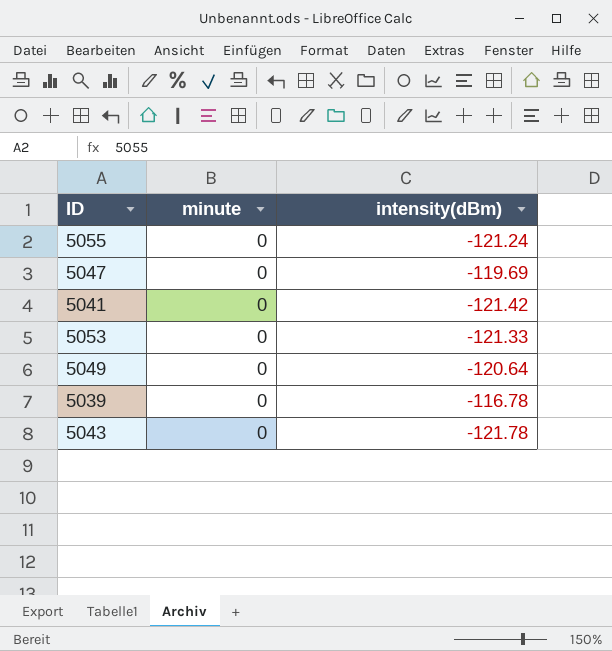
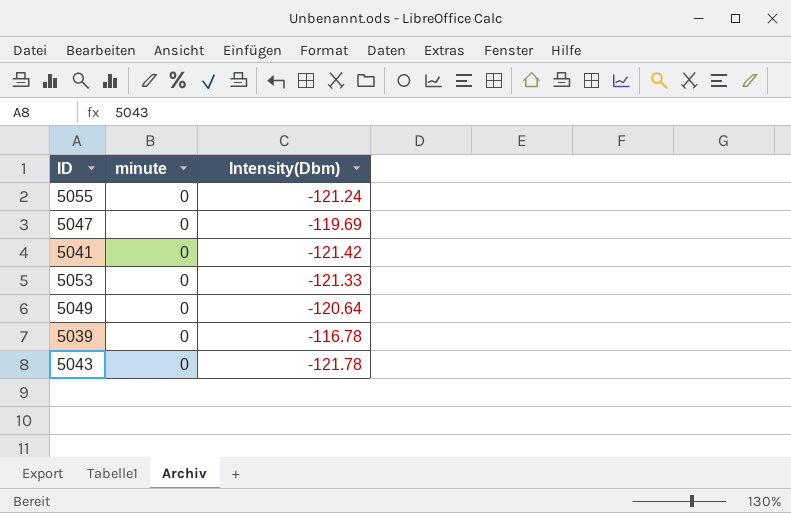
column name: intensity(dBm) -> Intensity(Dbm)

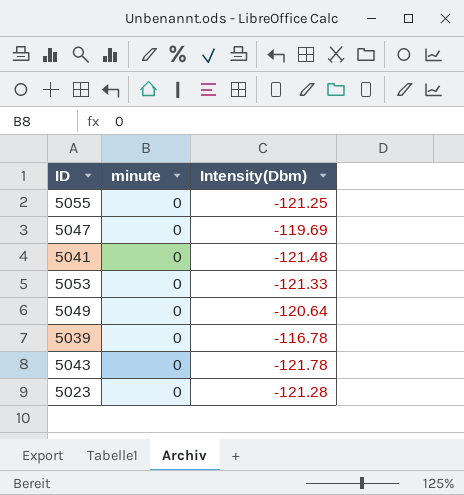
5055 | Intensity(Dbm): -121.24 -> -121.25
5041 | Intensity(Dbm): -121.42 -> -121.48
row 5023: none -> 0 | -121.28

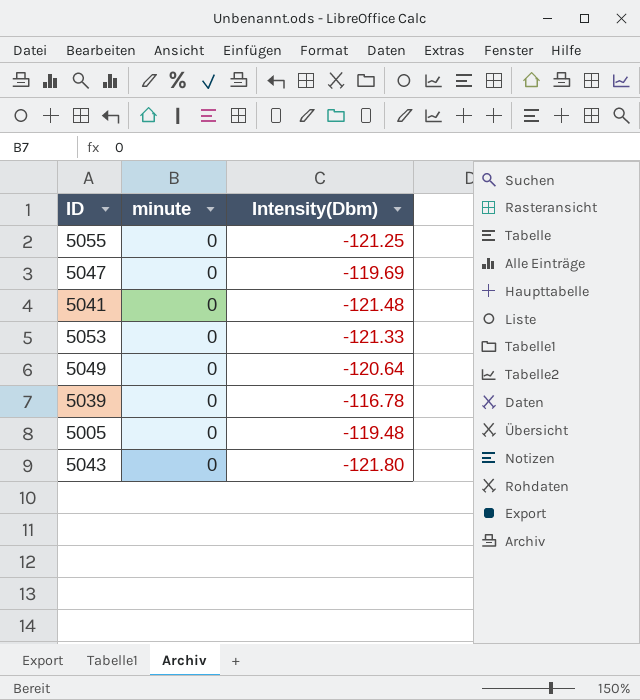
row 5023: 0 | -121.28 -> none
row 5005: none -> 0 | -119.48
5043 | Intensity(Dbm): -121.78 -> -121.80

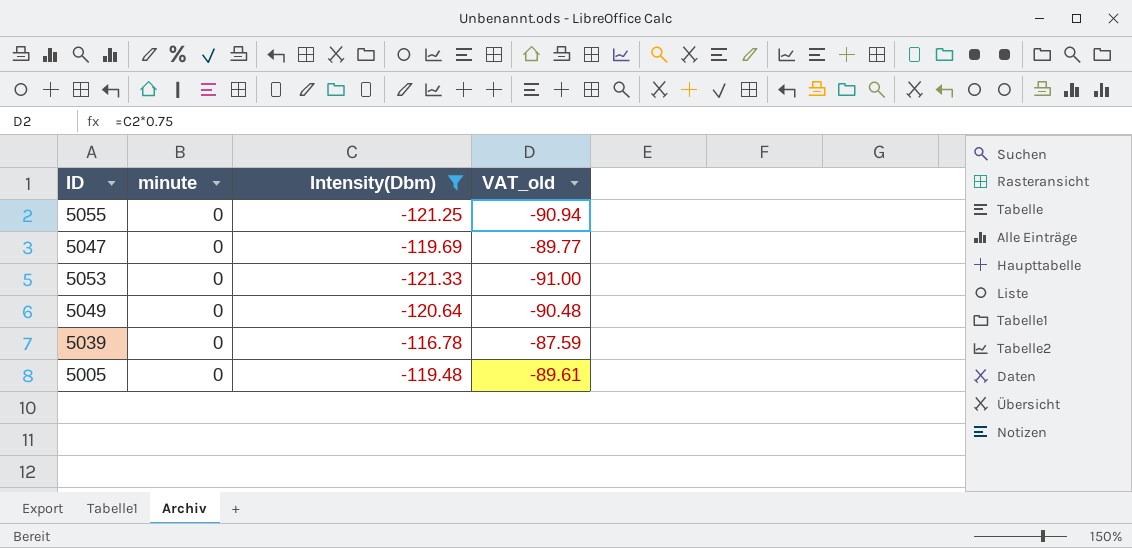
filter: none -> Intensity(Dbm) >= -121.33
column VAT_old | formula: none -> [Intensity(Dbm)] * 0.75

